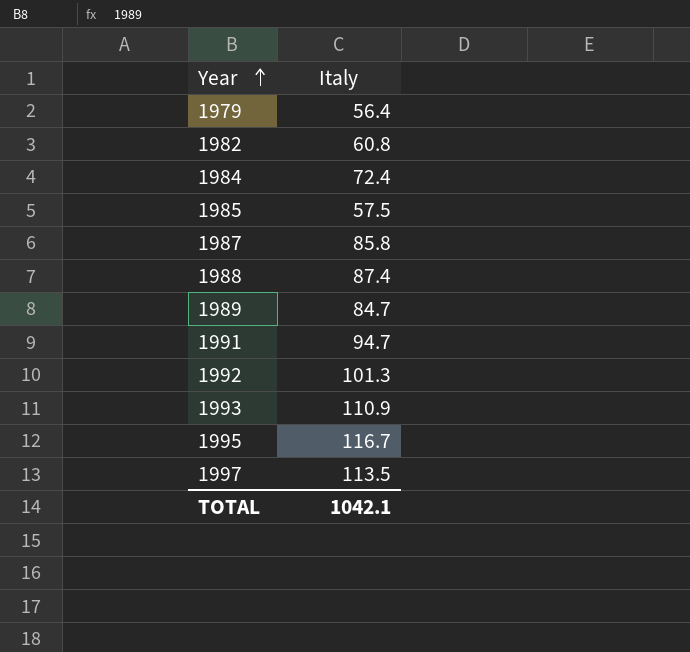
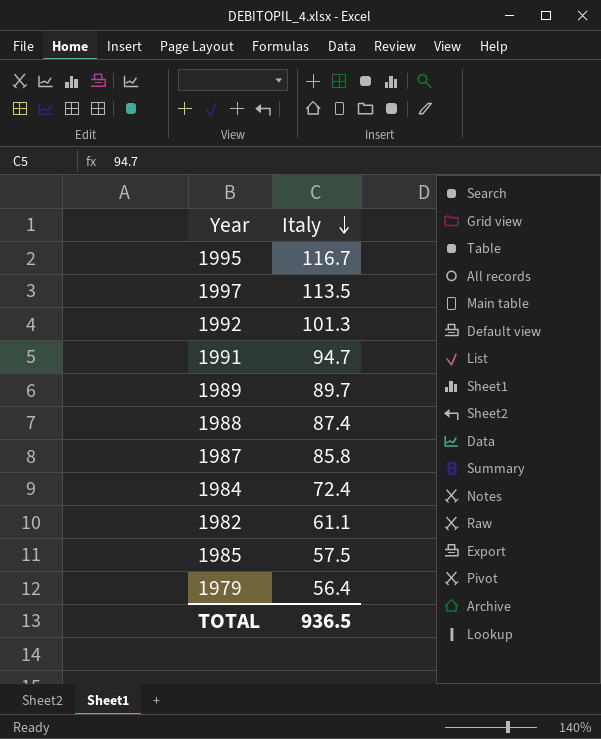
row order: Year ascending -> Italy descending
row 1993: 110.9 -> none
1989 | Italy: 84.7 -> 89.7
1982 | Italy: 60.8 -> 61.1
TOTAL | Italy: 1042.1 -> 936.5

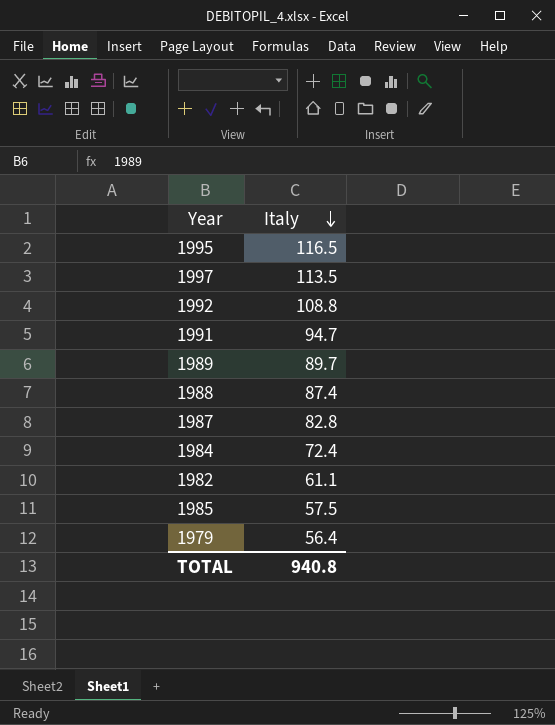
1995 | Italy: 116.7 -> 116.5
1992 | Italy: 101.3 -> 108.8
1987 | Italy: 85.8 -> 82.8
TOTAL | Italy: 936.5 -> 940.8

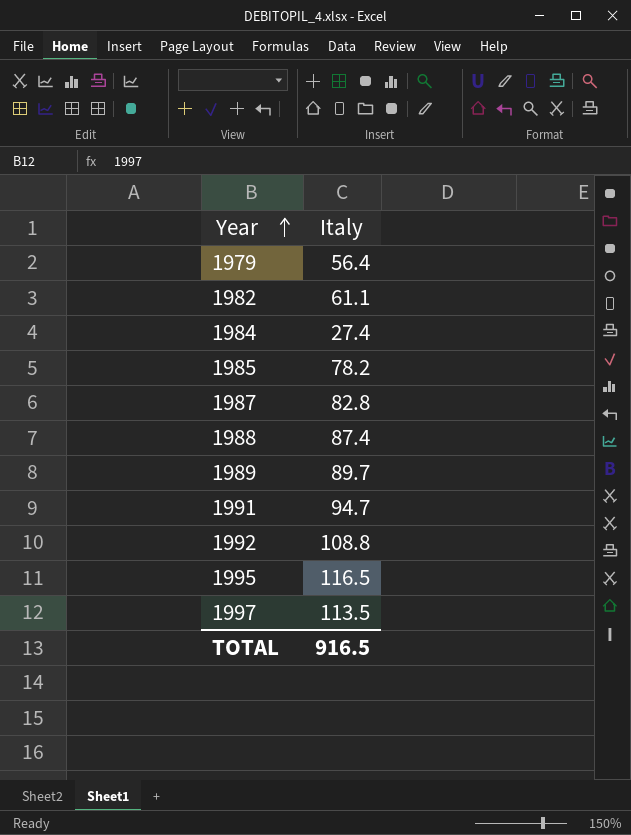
row order: Italy descending -> Year ascending
1984 | Italy: 72.4 -> 27.4
1985 | Italy: 57.5 -> 78.2
TOTAL | Italy: 940.8 -> 916.5

